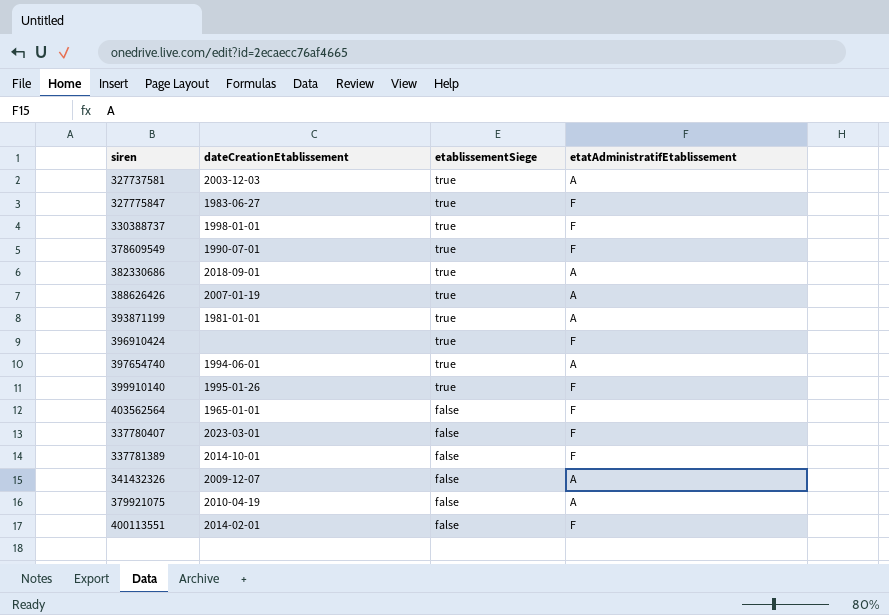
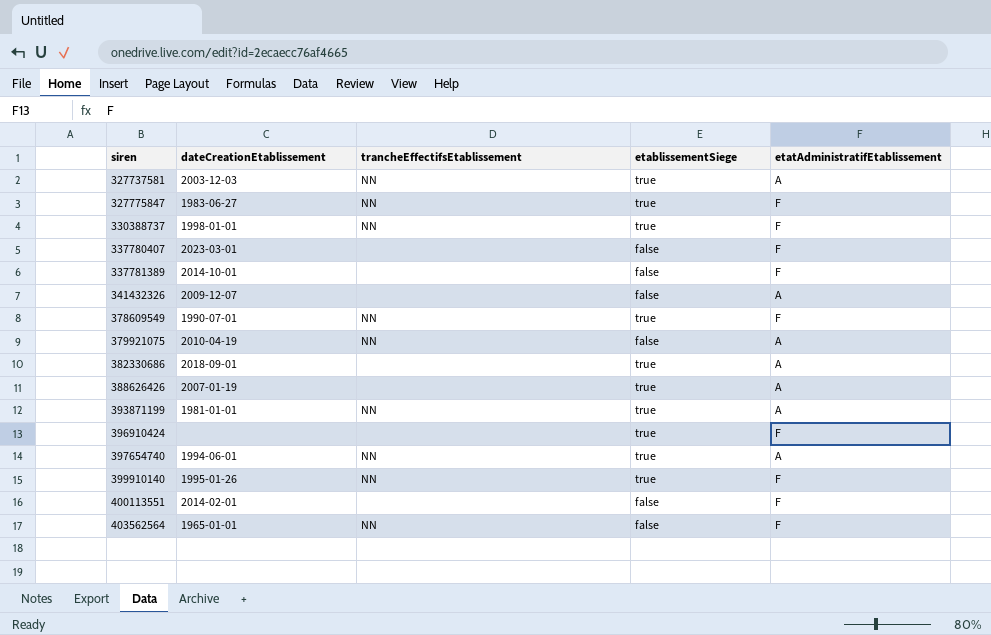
row order: etablissementSiege descending -> siren ascending
column trancheEffectifsEtablissement | position: none -> 3

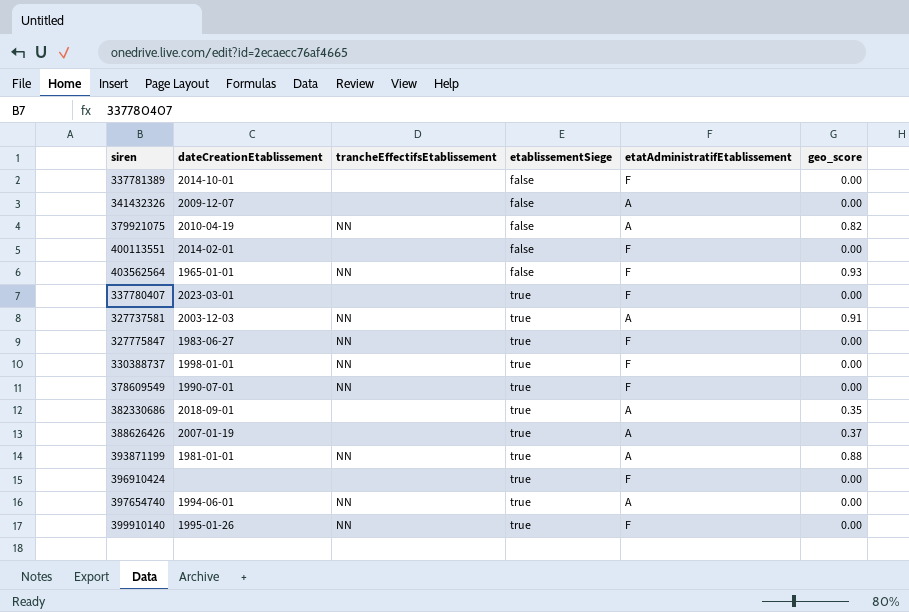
row order: siren ascending -> etablissementSiege ascending
column geo_score | position: none -> 6
337780407 | etablissementSiege: false -> true

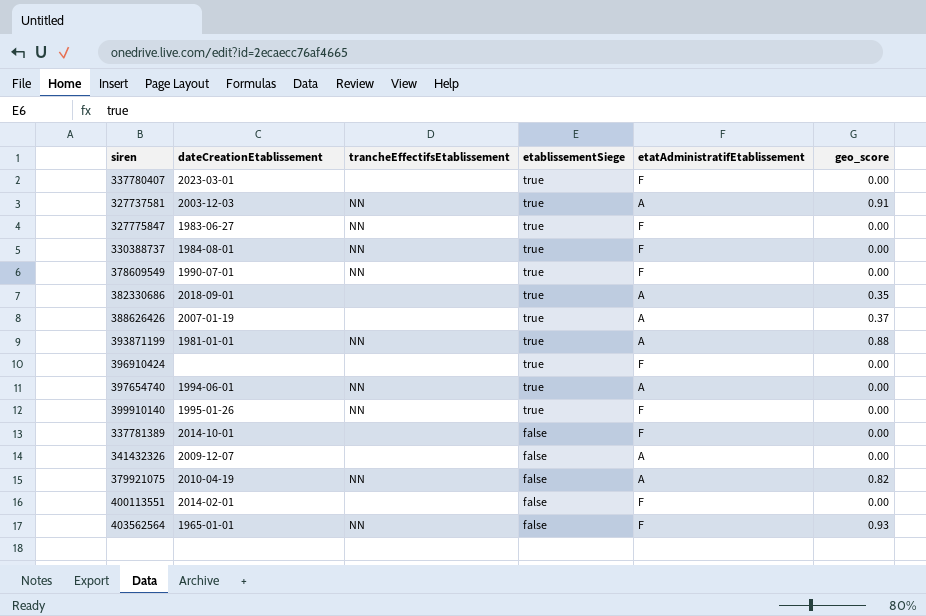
row order: etablissementSiege ascending -> etablissementSiege descending
330388737 | dateCreationEtablissement: 1998-01-01 -> 1984-08-01

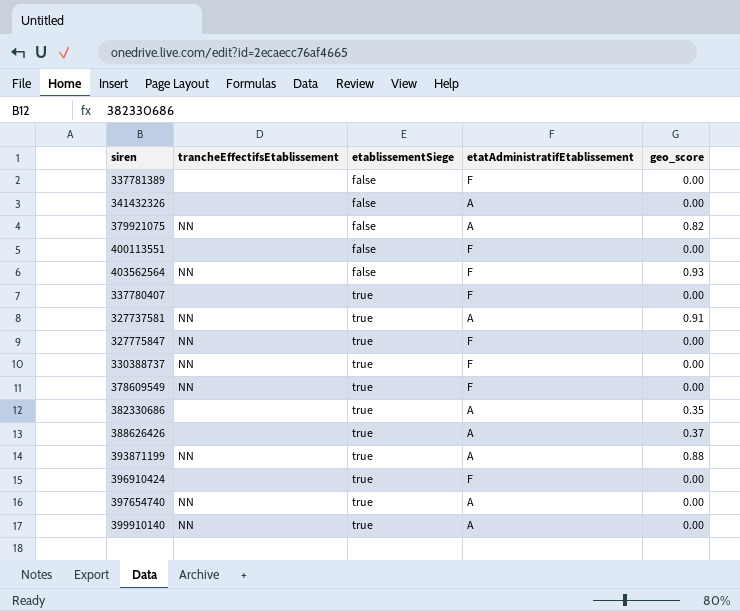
row order: etablissementSiege descending -> etablissementSiege ascending
column dateCreationEtablissement | position: 2 -> none
399910140 | etatAdministratifEtablissement: F -> A

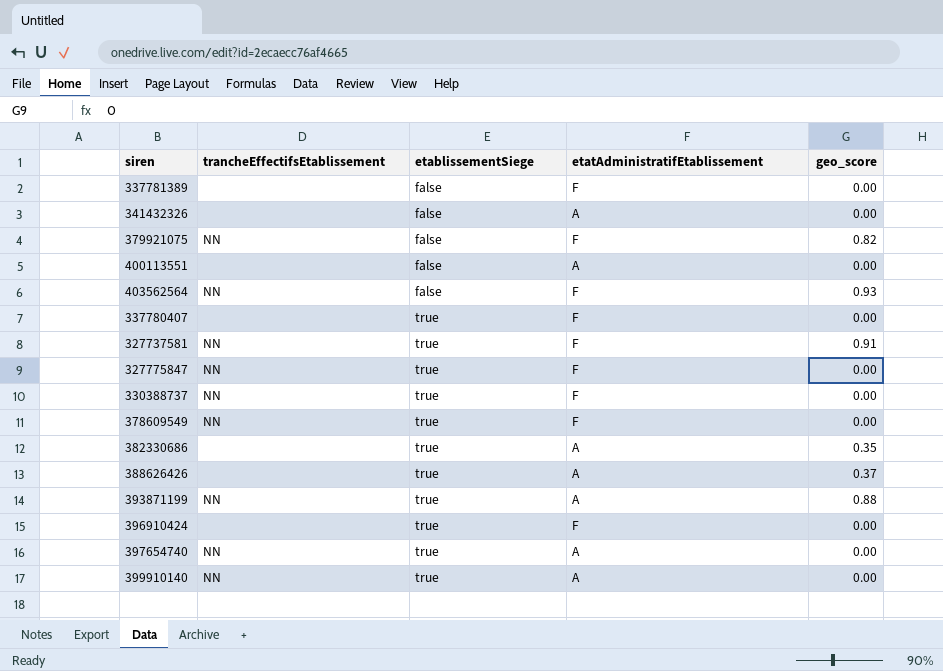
379921075 | etatAdministratifEtablissement: A -> F
400113551 | etatAdministratifEtablissement: F -> A
327737581 | etatAdministratifEtablissement: A -> F

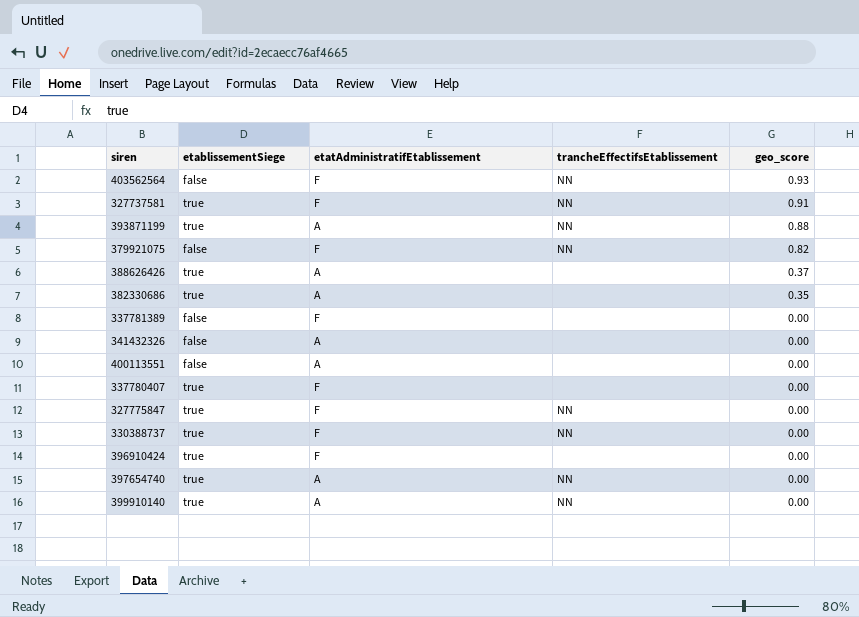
row order: etablissementSiege ascending -> geo_score descending
column trancheEffectifsEtablissement | position: 2 -> 4
row 378609549: NN | true | F | 0.00 -> none

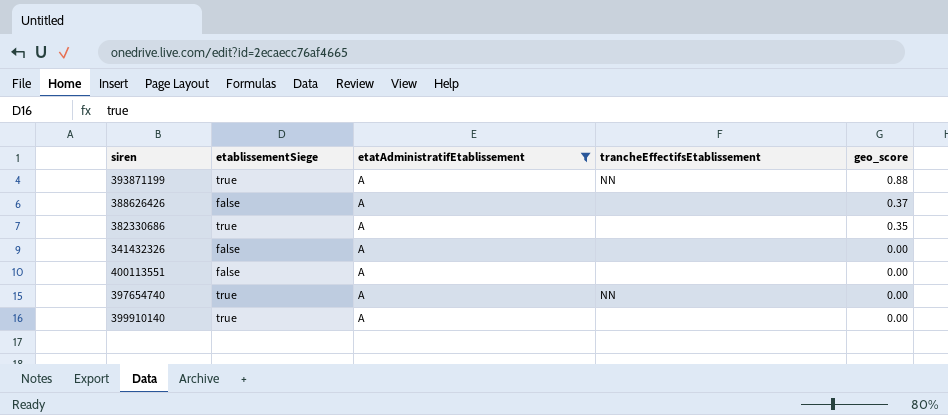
filter: none -> etatAdministratifEtablissement = A
388626426 | etablissementSiege: true -> false
399910140 | trancheEffectifsEtablissement: NN -> none

